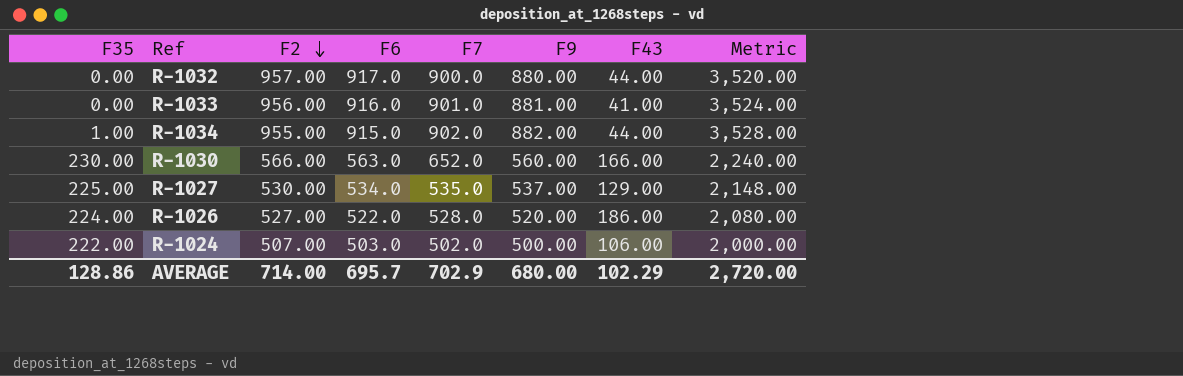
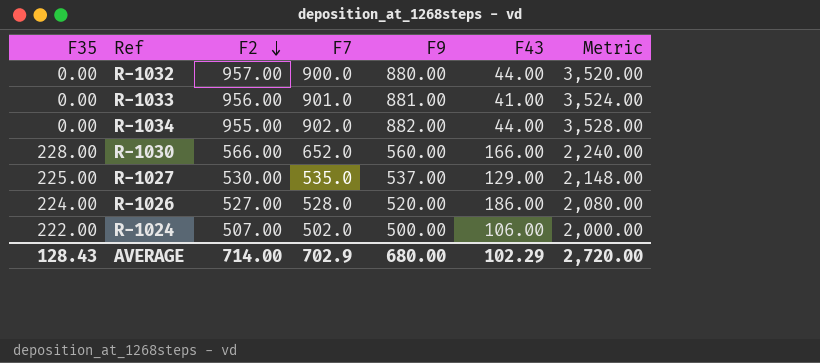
column F6 | position: 4 -> none
R-1034 | F35: 1.00 -> 0.00
R-1030 | F35: 230.00 -> 228.00
AVERAGE | F35: 128.86 -> 128.43

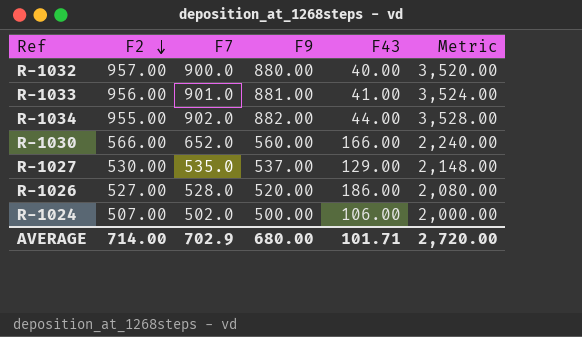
column F35 | position: 1 -> none
R-1032 | F43: 44.00 -> 40.00
AVERAGE | F43: 102.29 -> 101.71

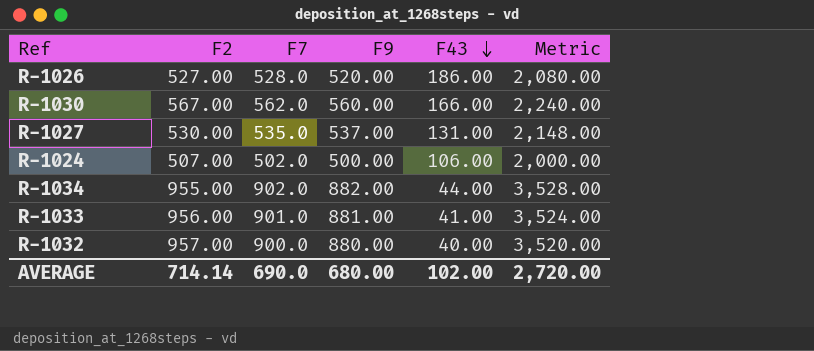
row order: F2 descending -> F43 descending
R-1030 | F2: 566.00 -> 567.00
R-1030 | F7: 652.0 -> 562.0
R-1027 | F43: 129.00 -> 131.00
AVERAGE | F2: 714.00 -> 714.14
AVERAGE | F7: 702.9 -> 690.0
AVERAGE | F43: 101.71 -> 102.00

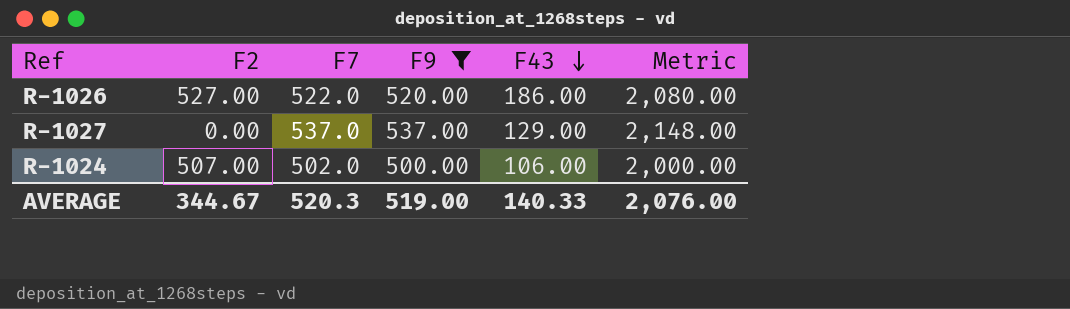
filter: none -> F9 <= 537.00
R-1026 | F7: 528.0 -> 522.0
R-1027 | F2: 530.00 -> 0.00
R-1027 | F7: 535.0 -> 537.0
R-1027 | F43: 131.00 -> 129.00
AVERAGE | F2: 714.14 -> 344.67
AVERAGE | F7: 690.0 -> 520.3
AVERAGE | F9: 680.00 -> 519.00
AVERAGE | F43: 102.00 -> 140.33
AVERAGE | Metric: 2,720.00 -> 2,076.00

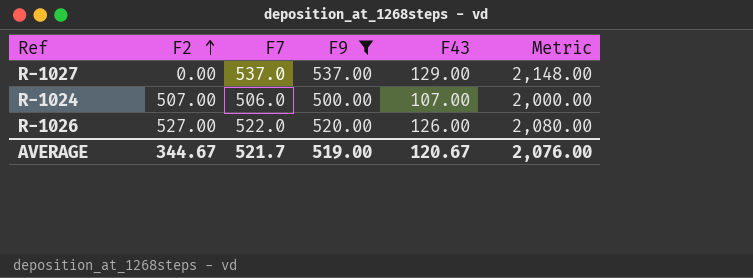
row order: F43 descending -> F2 ascending
R-1024 | F7: 502.0 -> 506.0
R-1024 | F43: 106.00 -> 107.00
R-1026 | F43: 186.00 -> 126.00
AVERAGE | F7: 520.3 -> 521.7
AVERAGE | F43: 140.33 -> 120.67

